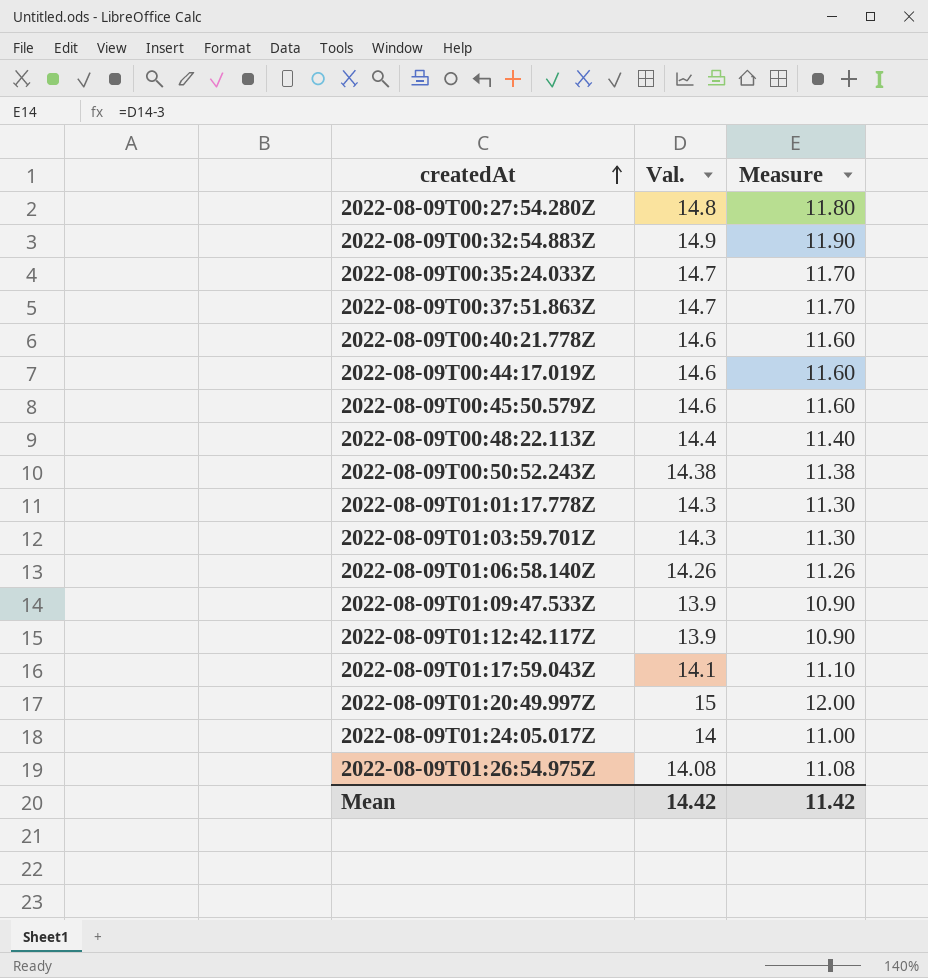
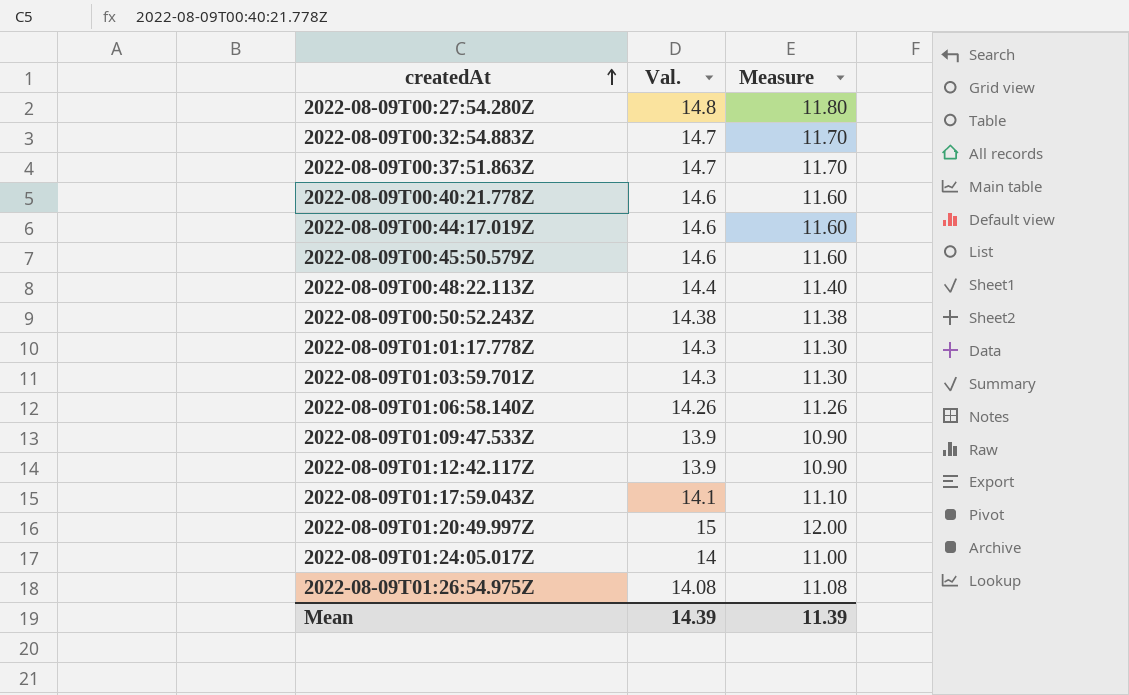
row 2022-08-09T00:35:24.033Z: 14.7 | 11.70 -> none
2022-08-09T00:32:54.883Z | Val.: 14.9 -> 14.7
2022-08-09T00:32:54.883Z | Measure: 11.90 -> 11.70
Mean | Val.: 14.42 -> 14.39
Mean | Measure: 11.42 -> 11.39

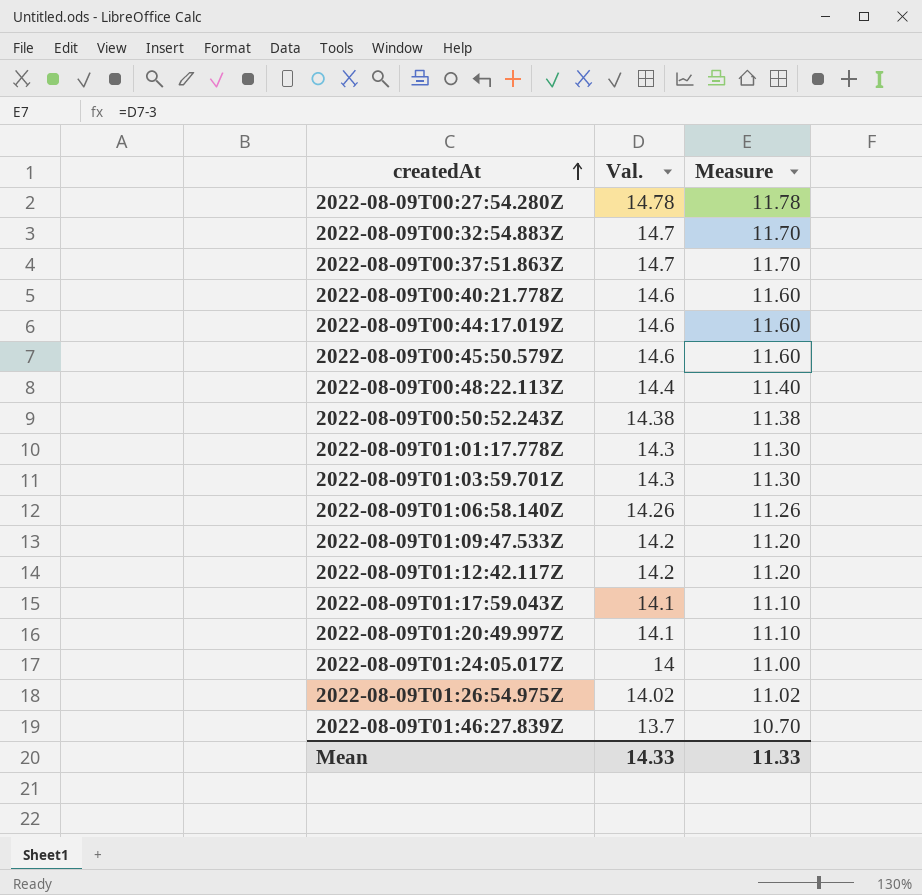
2022-08-09T00:27:54.280Z | Val.: 14.8 -> 14.78
2022-08-09T00:27:54.280Z | Measure: 11.80 -> 11.78
2022-08-09T01:09:47.533Z | Val.: 13.9 -> 14.2
2022-08-09T01:09:47.533Z | Measure: 10.90 -> 11.20
2022-08-09T01:12:42.117Z | Val.: 13.9 -> 14.2
2022-08-09T01:12:42.117Z | Measure: 10.90 -> 11.20
2022-08-09T01:20:49.997Z | Val.: 15 -> 14.1
2022-08-09T01:20:49.997Z | Measure: 12.00 -> 11.10
2022-08-09T01:26:54.975Z | Val.: 14.08 -> 14.02
2022-08-09T01:26:54.975Z | Measure: 11.08 -> 11.02
row 2022-08-09T01:46:27.839Z: none -> 13.7 | 10.70
Mean | Val.: 14.39 -> 14.33
Mean | Measure: 11.39 -> 11.33

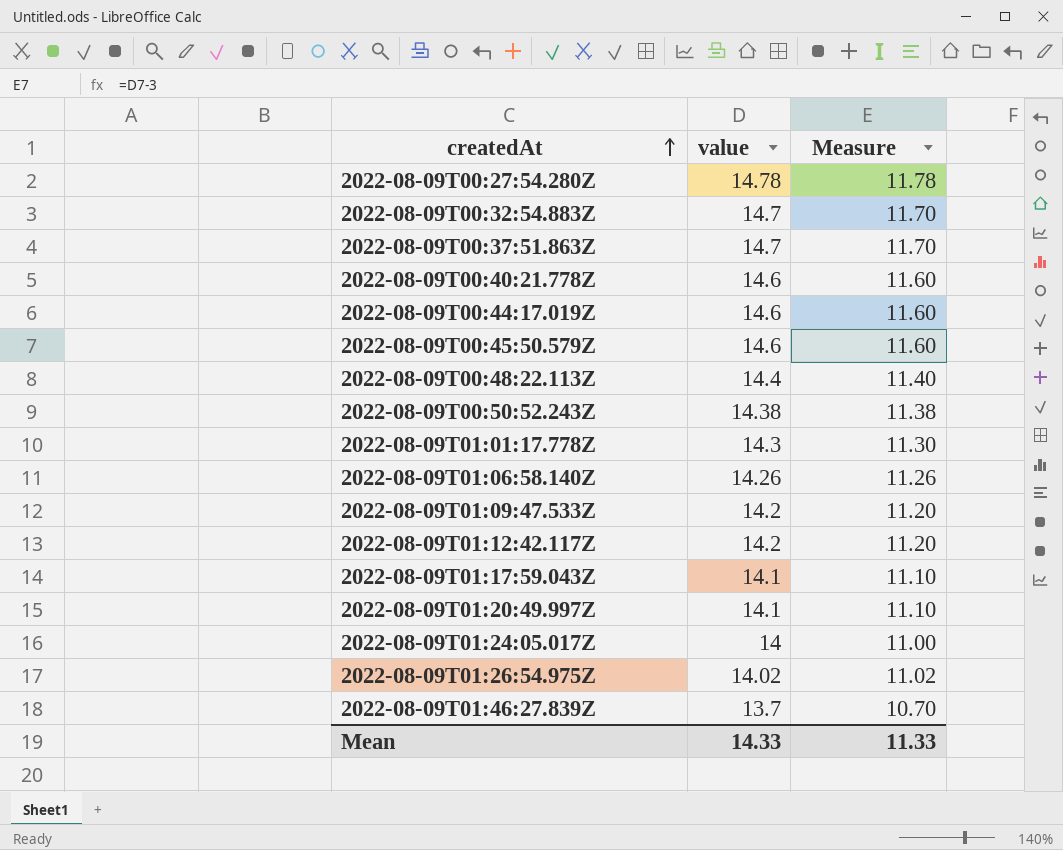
column name: Val. -> value
row 2022-08-09T01:03:59.701Z: 14.3 | 11.30 -> none

